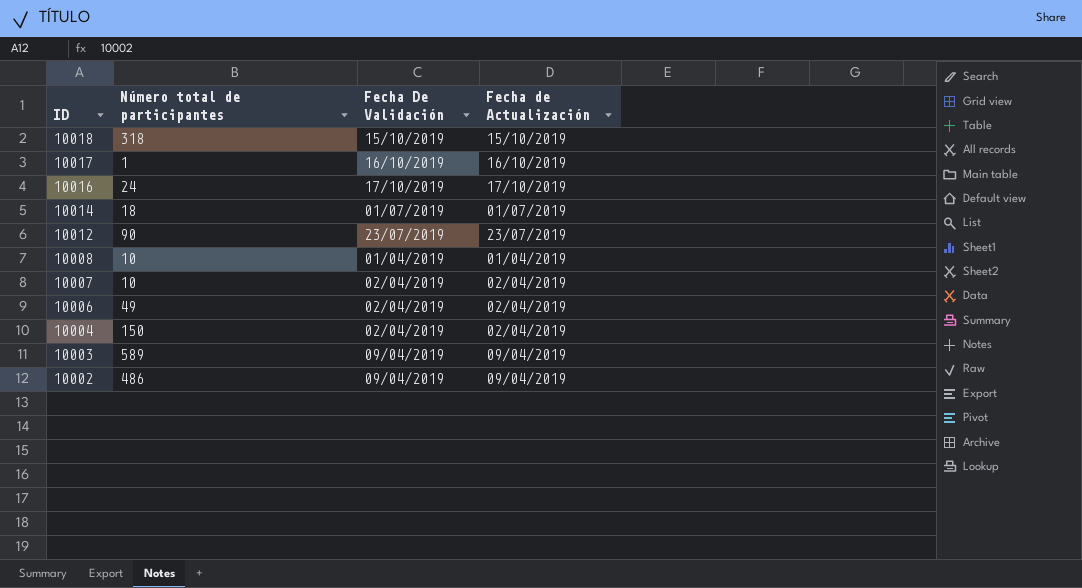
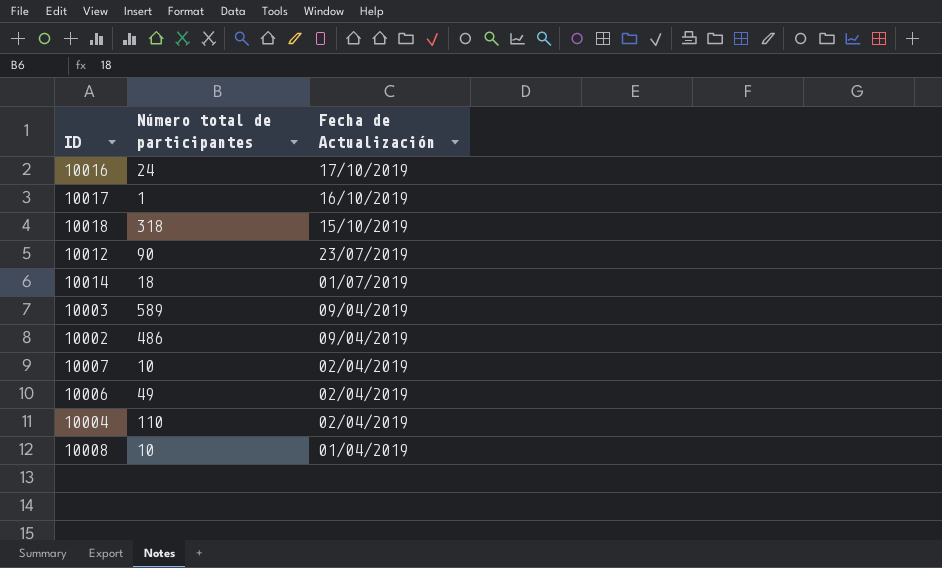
row order: ID descending -> Fecha de Actualización descending
column Fecha De Validación | position: 3 -> none
10004 | Número total de participantes: 150 -> 110

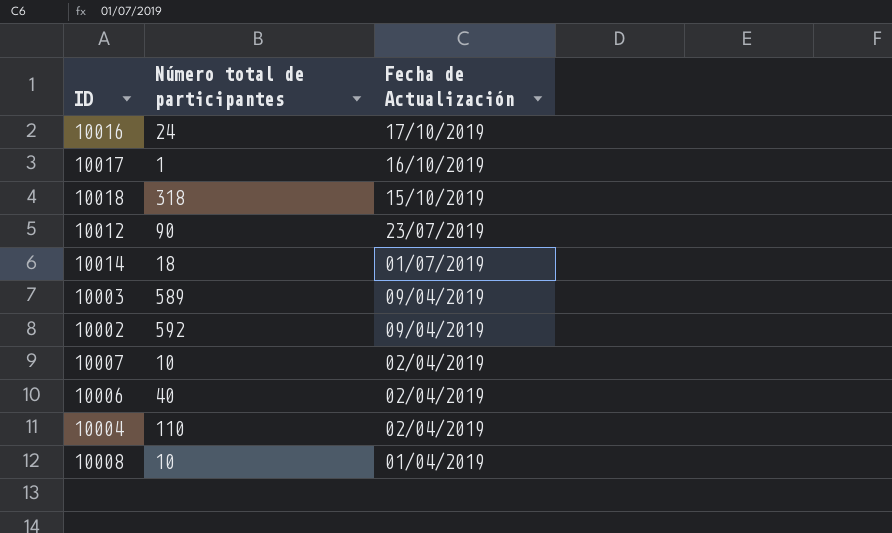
10002 | Número total de participantes: 486 -> 592
10006 | Número total de participantes: 49 -> 40

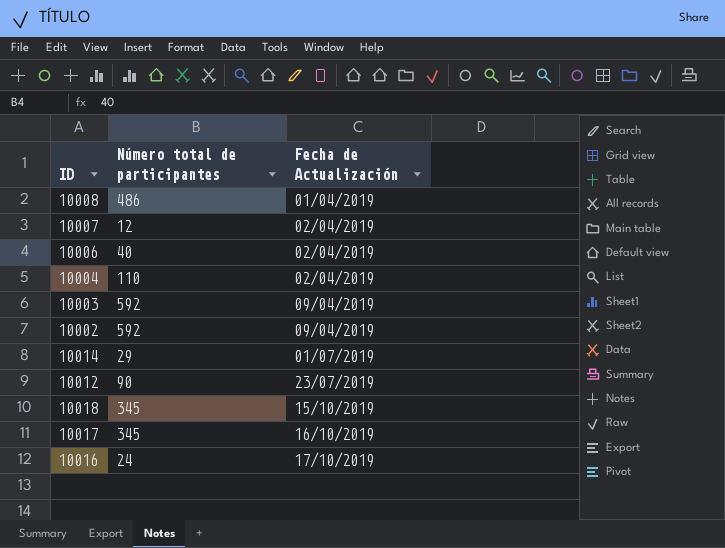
row order: Fecha de Actualización descending -> Fecha de Actualización ascending
10008 | Número total de participantes: 10 -> 486
10007 | Número total de participantes: 10 -> 12
10003 | Número total de participantes: 589 -> 592
10014 | Número total de participantes: 18 -> 29
10018 | Número total de participantes: 318 -> 345
10017 | Número total de participantes: 1 -> 345

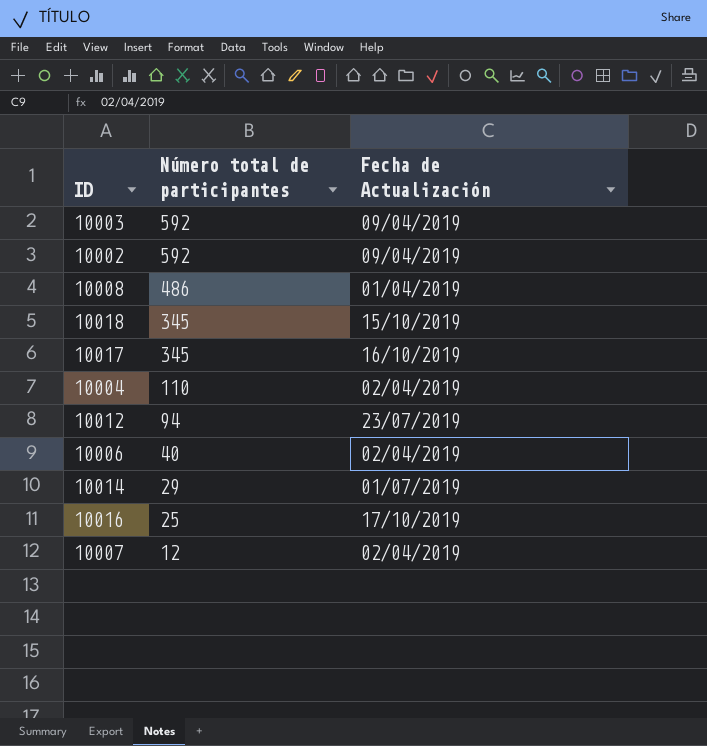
row order: Fecha de Actualización ascending -> Número total de participantes descending
10012 | Número total de participantes: 90 -> 94
10016 | Número total de participantes: 24 -> 25

